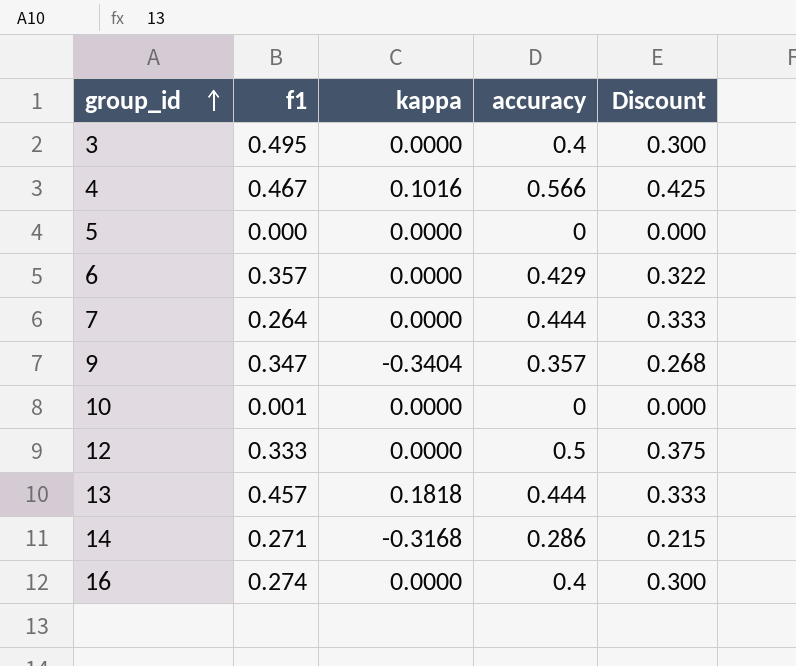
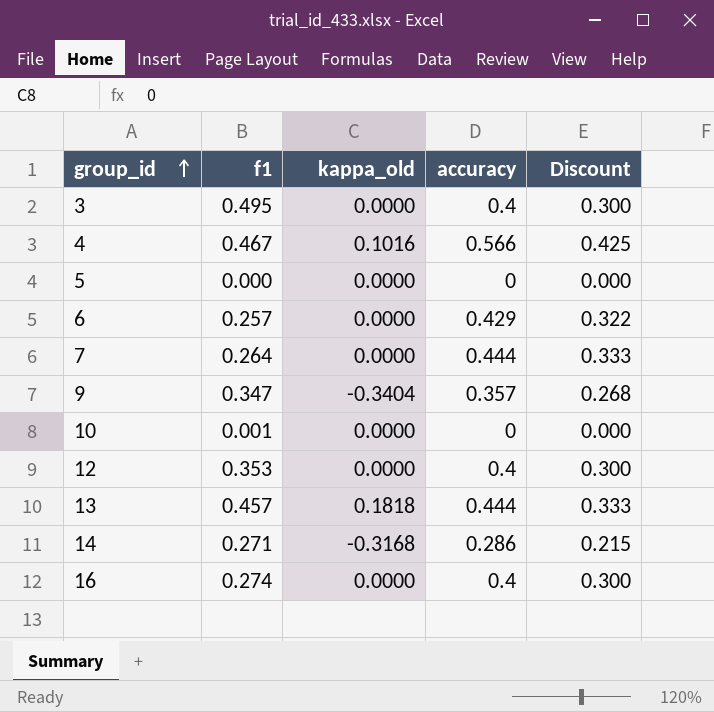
column name: kappa -> kappa_old
6 | f1: 0.357 -> 0.257
12 | f1: 0.333 -> 0.353
12 | accuracy: 0.5 -> 0.4
12 | Discount: 0.375 -> 0.300

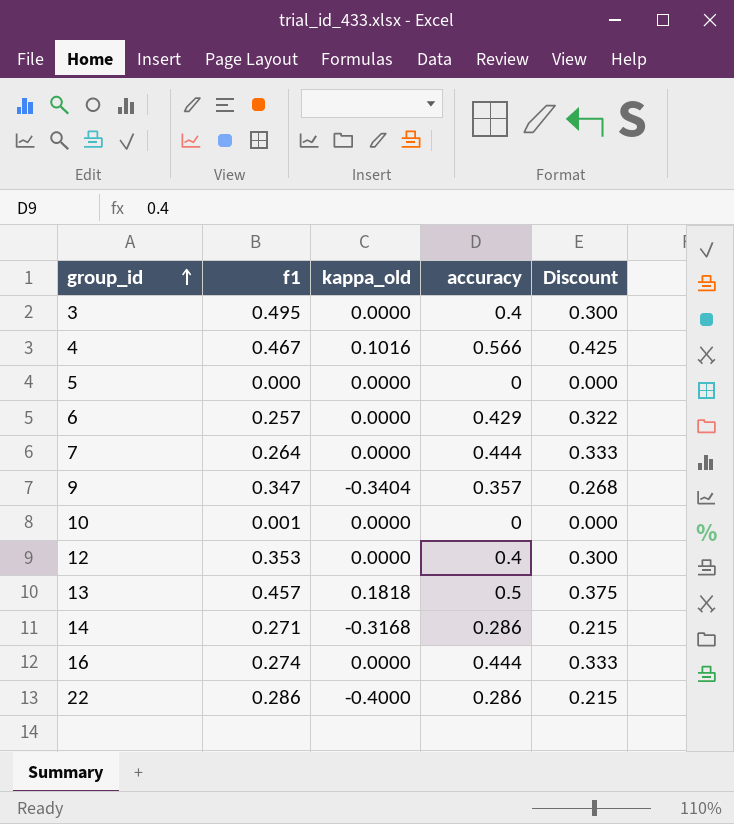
13 | accuracy: 0.444 -> 0.5
13 | Discount: 0.333 -> 0.375
16 | accuracy: 0.4 -> 0.444
16 | Discount: 0.300 -> 0.333
row 22: none -> 0.286 | -0.4000 | 0.286 | 0.215

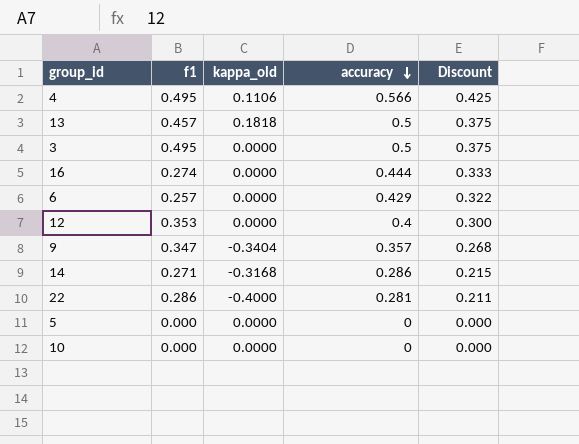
row order: group_id ascending -> accuracy descending
row 7: 0.264 | 0.0000 | 0.444 | 0.333 -> none
4 | f1: 0.467 -> 0.495
4 | kappa_old: 0.1016 -> 0.1106
3 | accuracy: 0.4 -> 0.5
3 | Discount: 0.300 -> 0.375
22 | accuracy: 0.286 -> 0.281
22 | Discount: 0.215 -> 0.211
10 | f1: 0.001 -> 0.000

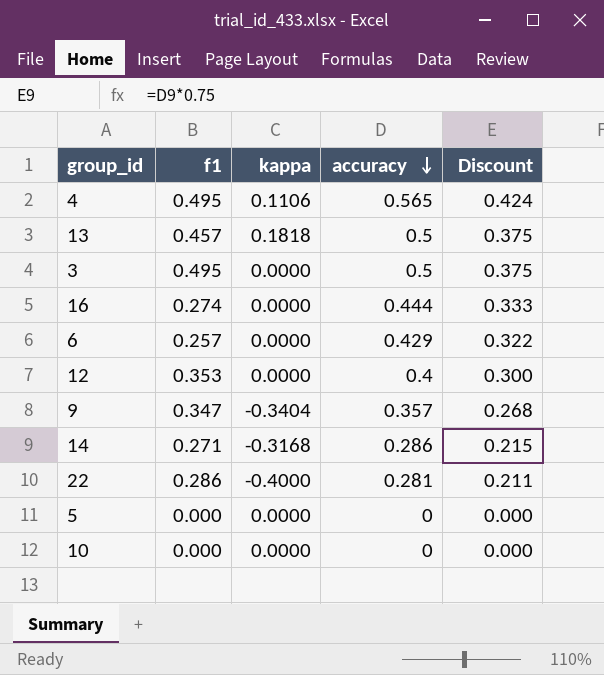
column name: kappa_old -> kappa
4 | accuracy: 0.566 -> 0.565
4 | Discount: 0.425 -> 0.424

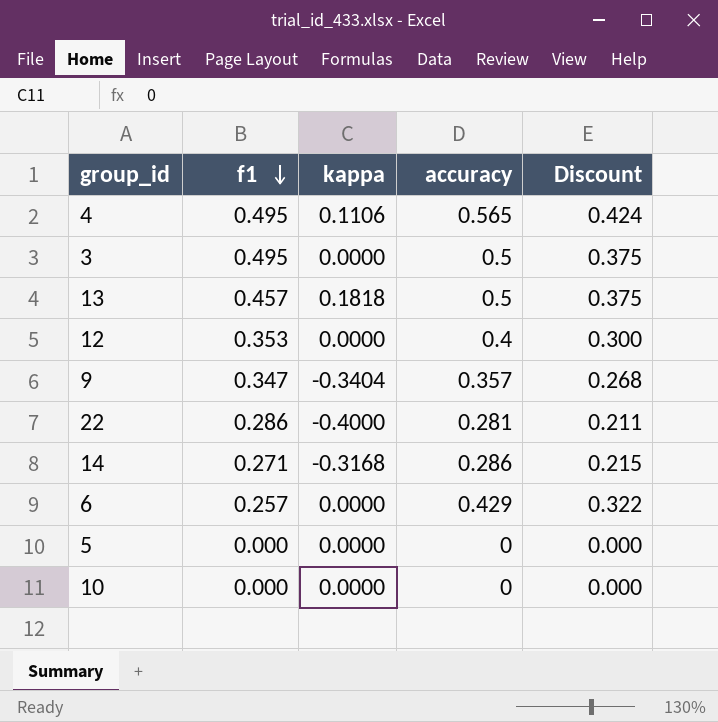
row order: accuracy descending -> f1 descending
row 16: 0.274 | 0.0000 | 0.444 | 0.333 -> none

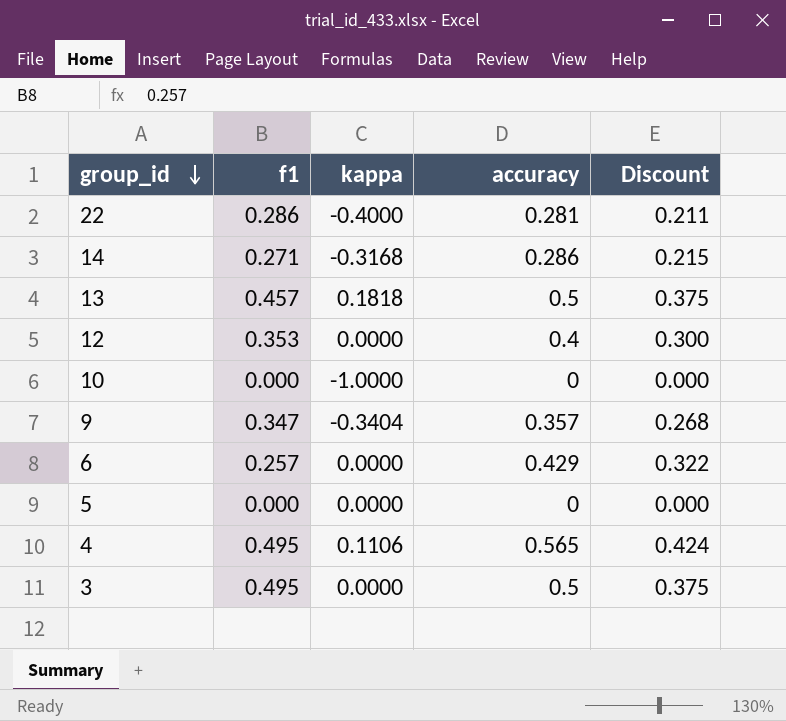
row order: f1 descending -> group_id descending
10 | kappa: 0.0000 -> -1.0000

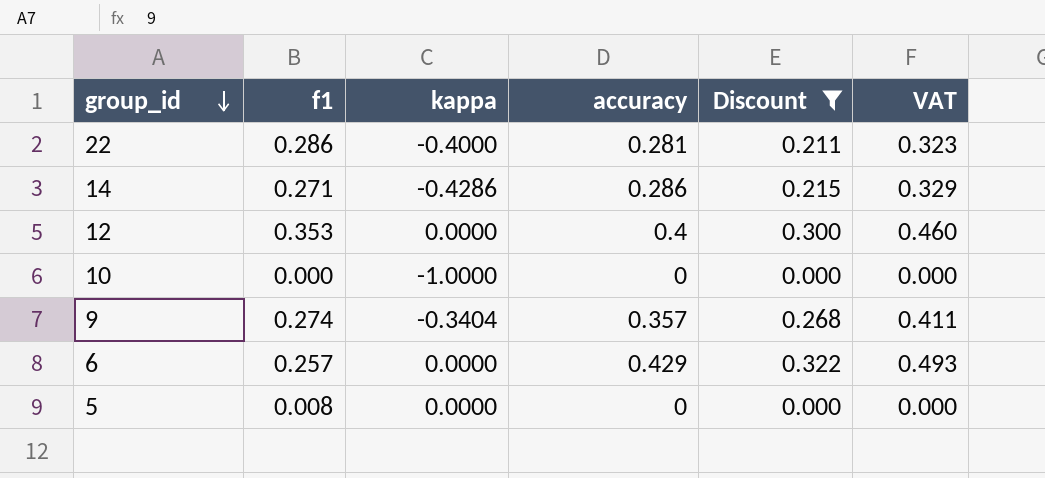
filter: none -> Discount <= 0.322
column VAT | formula: none -> [accuracy] * 1.15
14 | kappa: -0.3168 -> -0.4286
9 | f1: 0.347 -> 0.274
5 | f1: 0.000 -> 0.008

